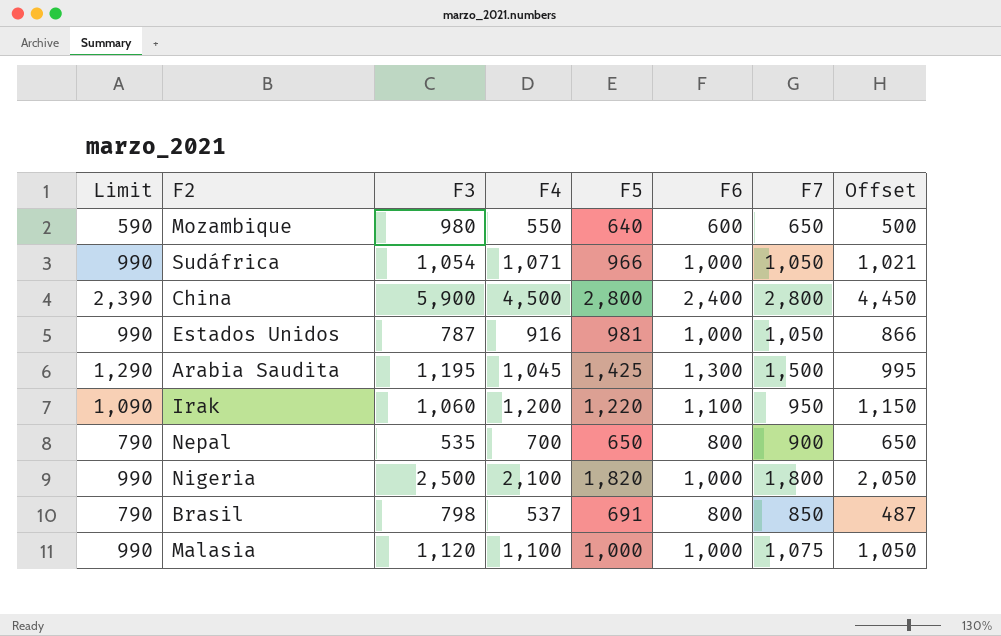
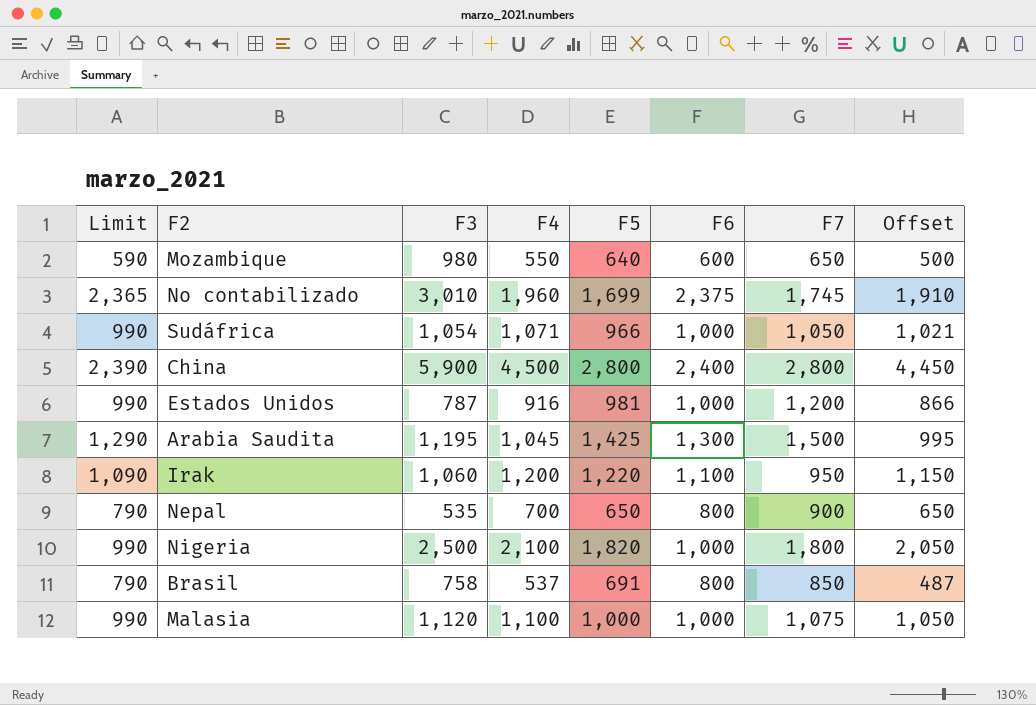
row No contabilizado: none -> 2,365 | 3,010 | 1,960 | 1,699 | 2,375 | 1,745 | 1,910
Estados Unidos | F7: 1,050 -> 1,200
Brasil | F3: 798 -> 758

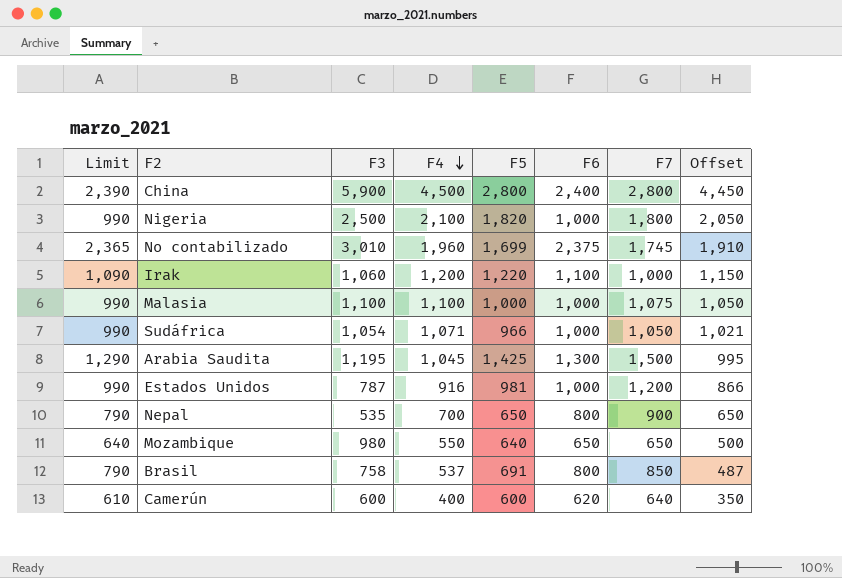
row order: none -> F4 descending
Irak | F7: 950 -> 1,000
Malasia | F3: 1,120 -> 1,100
Mozambique | Limit: 590 -> 640
Mozambique | F6: 600 -> 650
row Camerún: none -> 610 | 600 | 400 | 600 | 620 | 640 | 350

